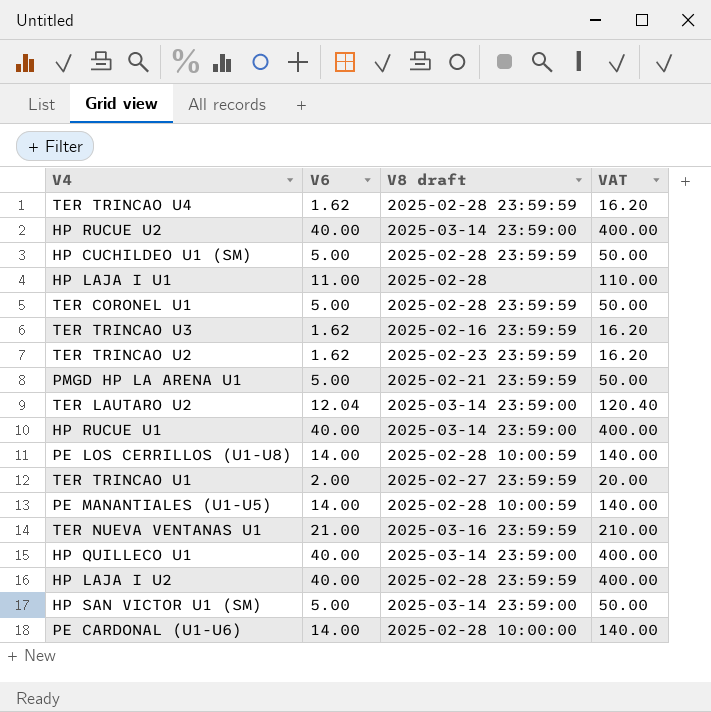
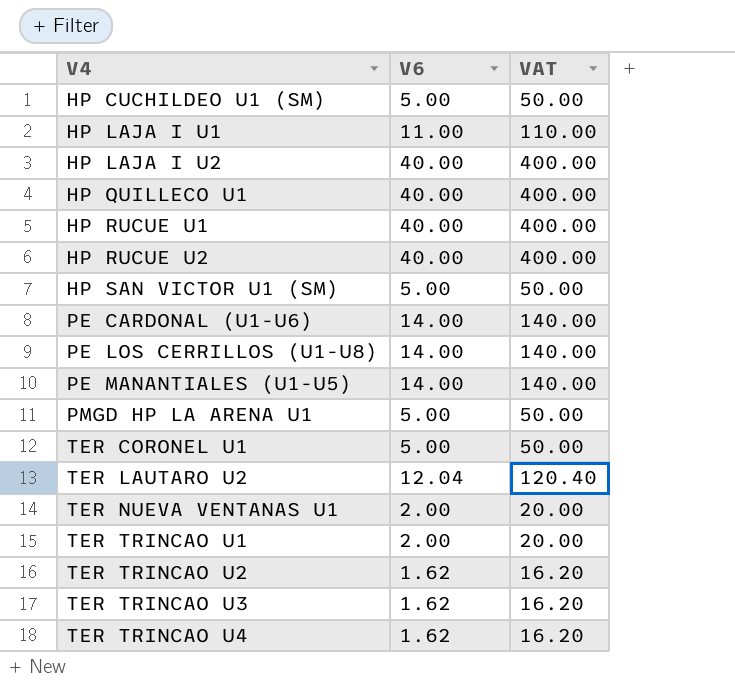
row order: none -> V4 ascending
column V8 draft | position: 3 -> none
TER NUEVA VENTANAS U1 | V6: 21.00 -> 2.00
TER NUEVA VENTANAS U1 | VAT: 210.00 -> 20.00

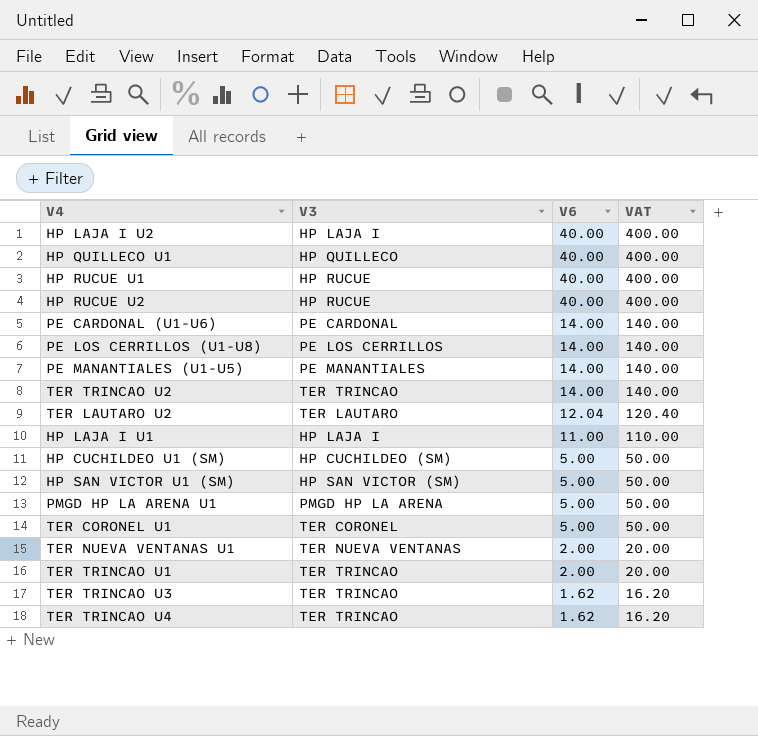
row order: V4 ascending -> V6 descending
column V3 | position: none -> 2
TER TRINCAO U2 | V6: 1.62 -> 14.00
TER TRINCAO U2 | VAT: 16.20 -> 140.00

